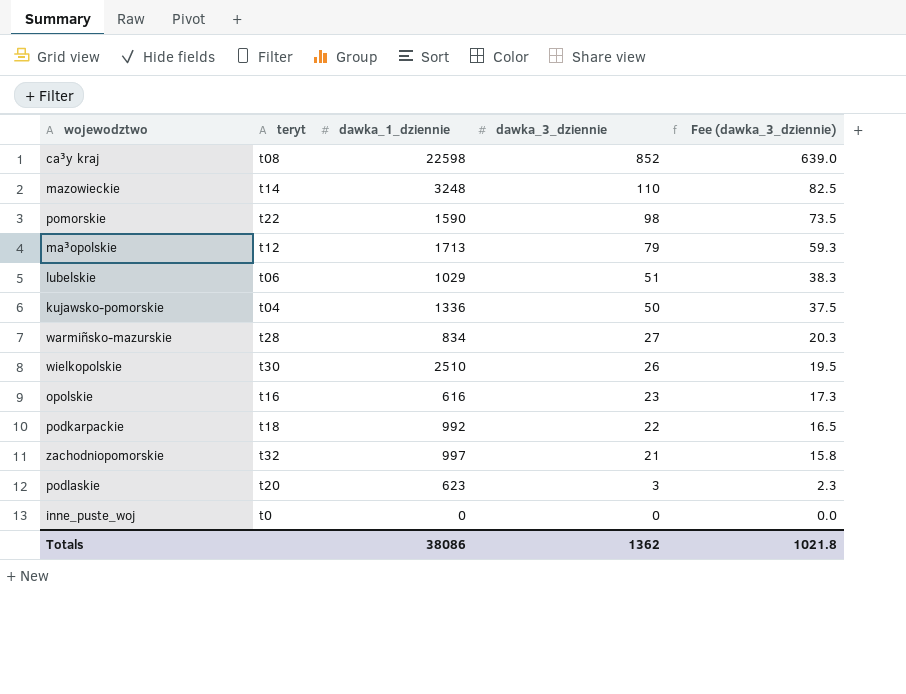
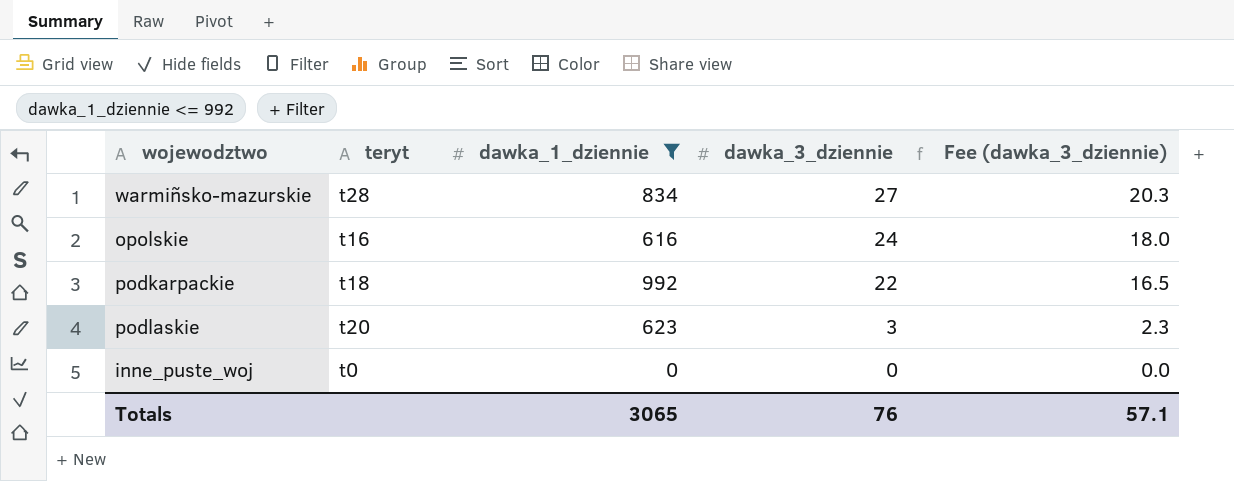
filter: none -> dawka_1_dziennie <= 992
opolskie | dawka_3_dziennie: 23 -> 24
opolskie | Fee (dawka_3_dziennie): 17.3 -> 18.0
Totals | dawka_1_dziennie: 38086 -> 3065
Totals | dawka_3_dziennie: 1362 -> 76
Totals | Fee (dawka_3_dziennie): 1021.8 -> 57.1

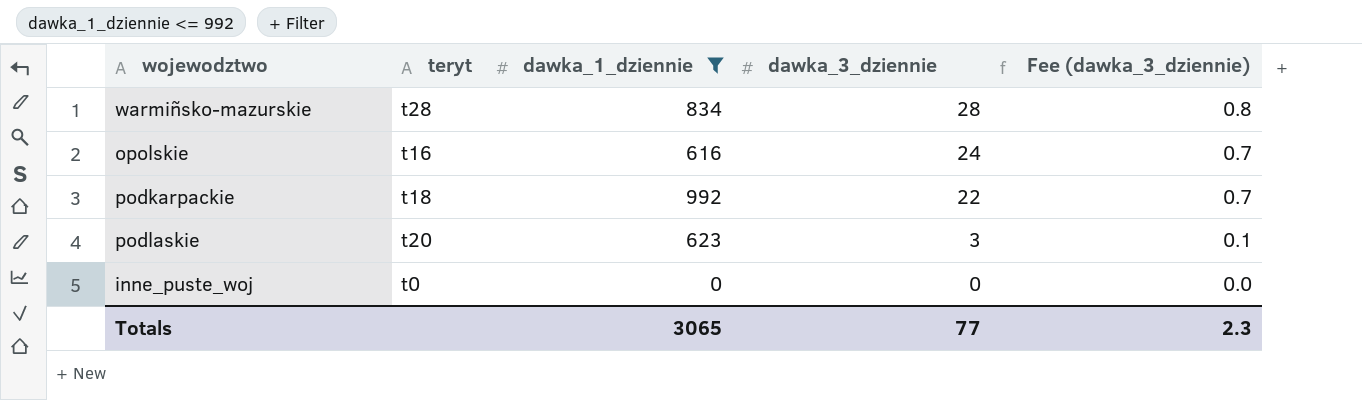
column Fee (dawka_3_dziennie) | formula: [dawka_3_dziennie] * 0.75 -> [dawka_3_dziennie] * 0.03
warmiñsko-mazurskie | dawka_3_dziennie: 27 -> 28
Totals | dawka_3_dziennie: 76 -> 77
Totals | Fee (dawka_3_dziennie): 57.1 -> 2.3

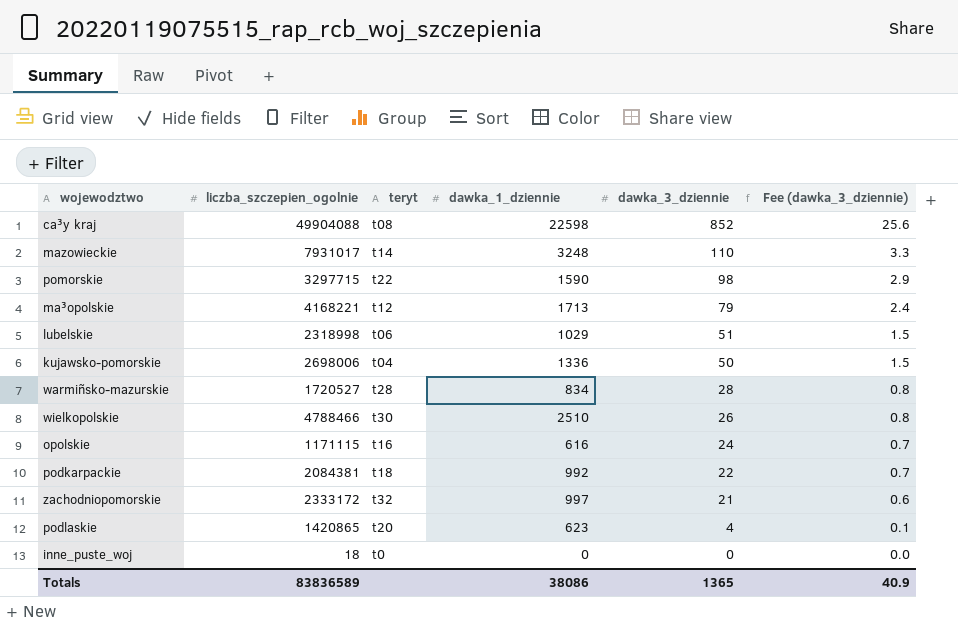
filter: dawka_1_dziennie <= 992 -> none
column liczba_szczepien_ogolnie | position: none -> 2
podlaskie | dawka_3_dziennie: 3 -> 4
Totals | dawka_1_dziennie: 3065 -> 38086
Totals | dawka_3_dziennie: 77 -> 1365
Totals | Fee (dawka_3_dziennie): 2.3 -> 40.9

